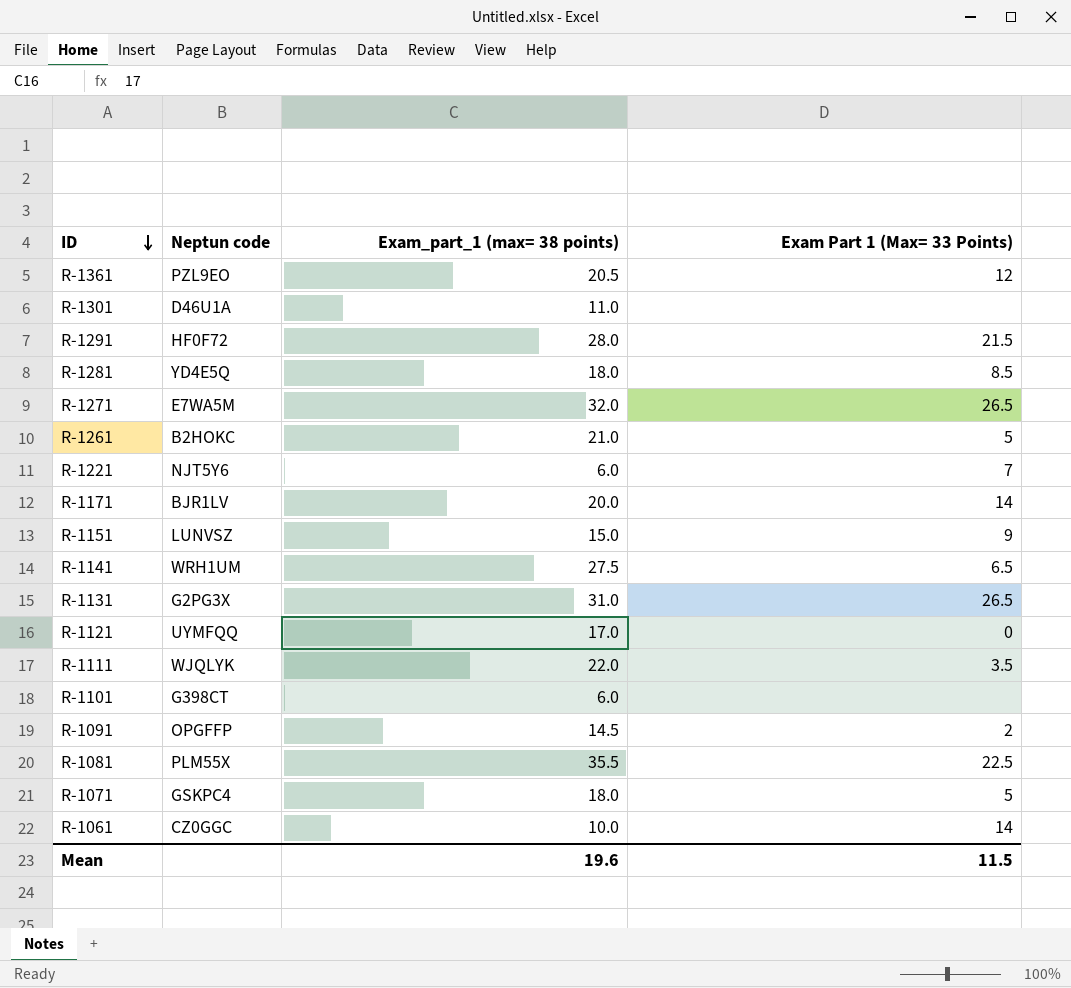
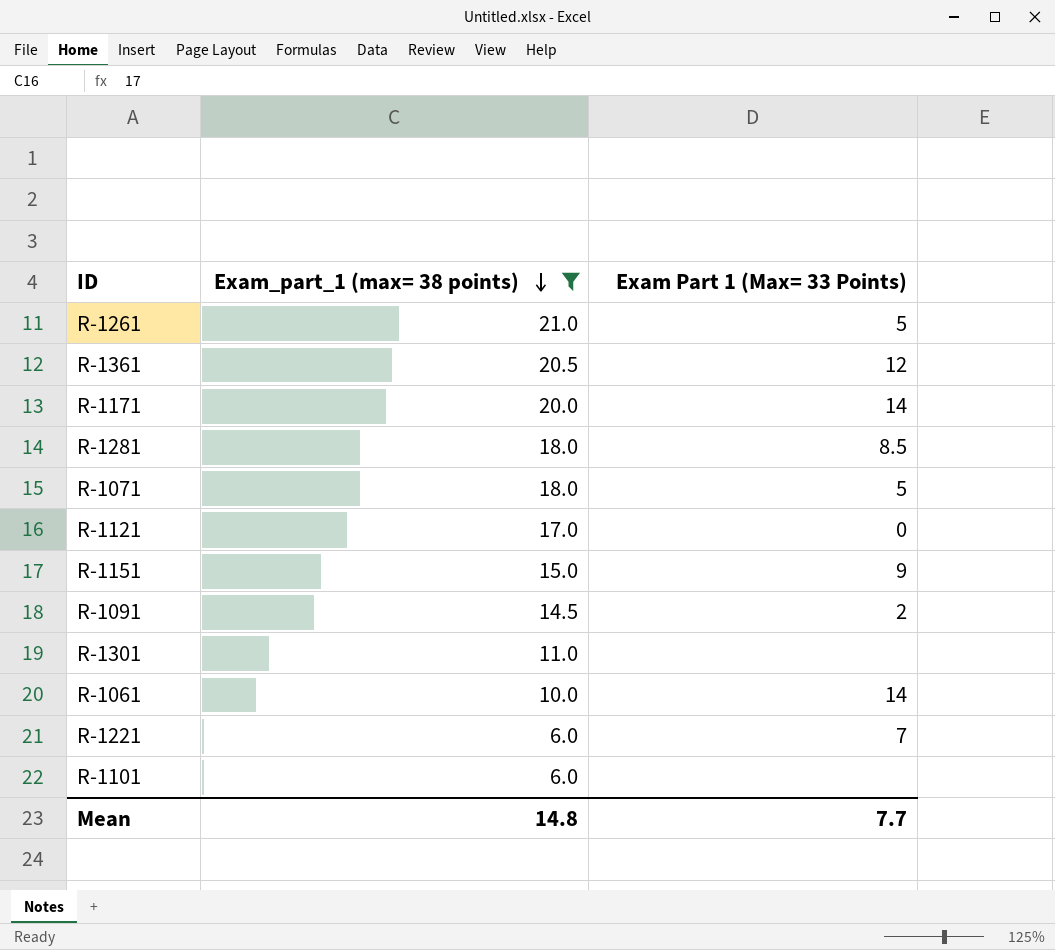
filter: none -> Exam_part_1 (max= 38 points) <= 21.0
row order: ID descending -> Exam_part_1 (max= 38 points) descending
column Neptun code | position: 2 -> none
Mean | Exam_part_1 (max= 38 points): 19.6 -> 14.8
Mean | Exam Part 1 (Max= 33 Points): 11.5 -> 7.7

